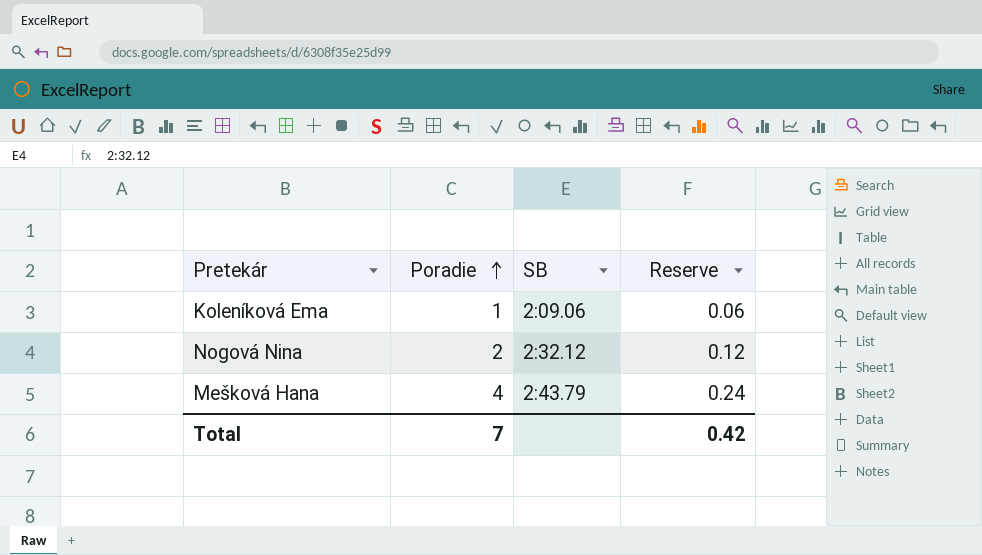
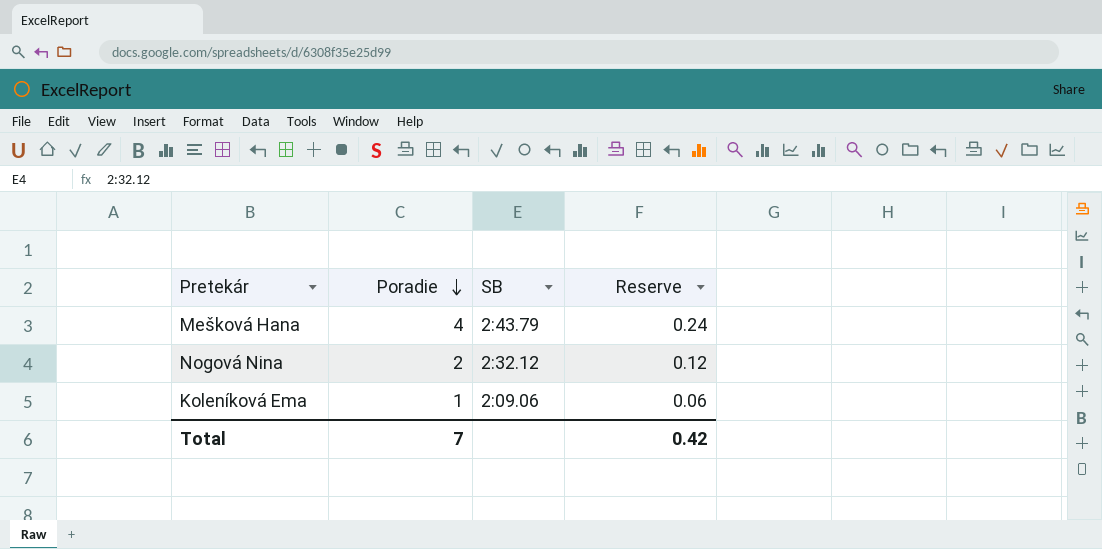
row order: Poradie ascending -> Poradie descending

